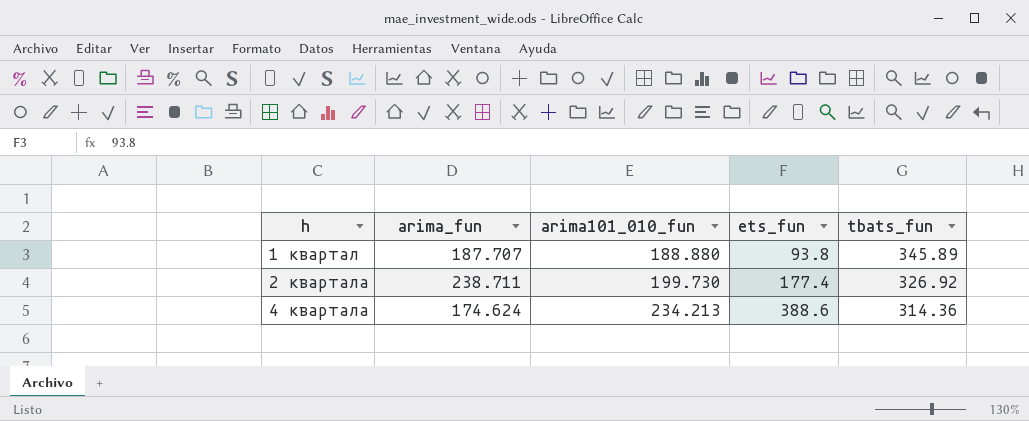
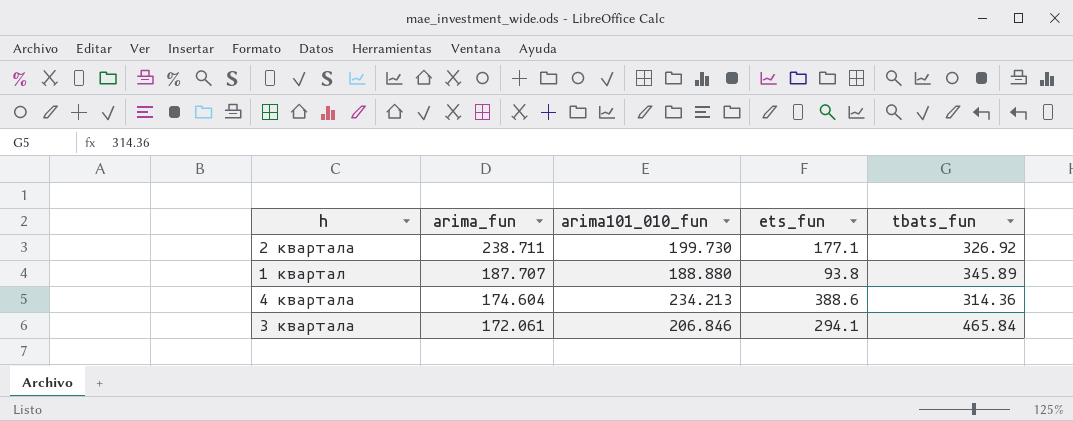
row order: h ascending -> arima_fun descending
2 квартала | ets_fun: 177.4 -> 177.1
4 квартала | arima_fun: 174.624 -> 174.604
row 3 квартала: none -> 172.061 | 206.846 | 294.1 | 465.84

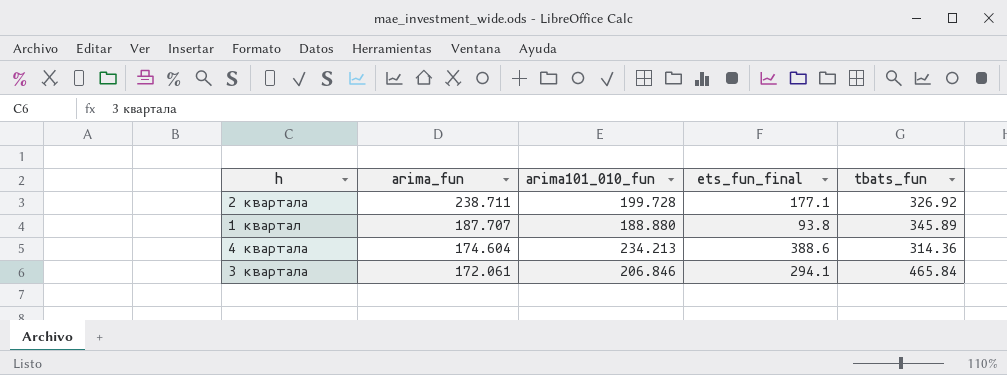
column name: ets_fun -> ets_fun_final
2 квартала | arima101_010_fun: 199.730 -> 199.728

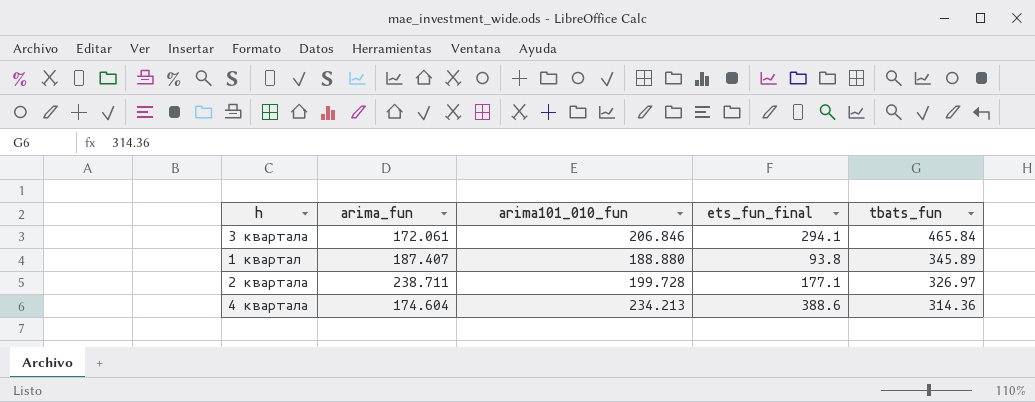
row order: arima_fun descending -> tbats_fun descending
1 квартал | arima_fun: 187.707 -> 187.407
2 квартала | tbats_fun: 326.92 -> 326.97

